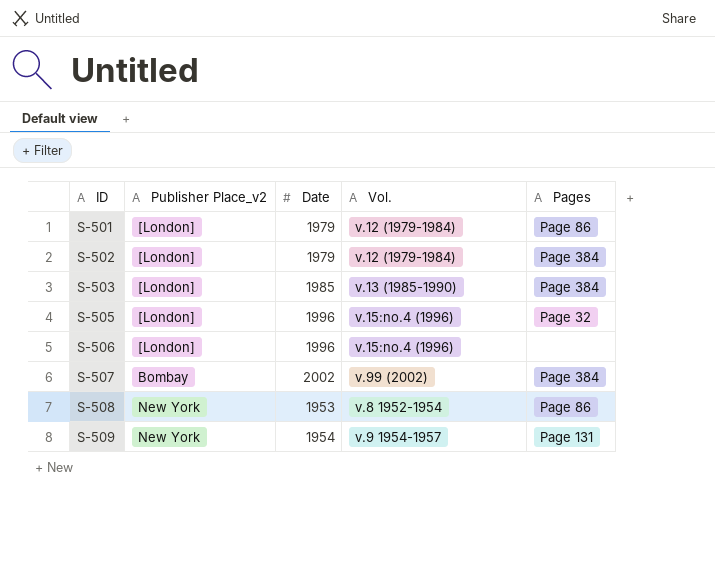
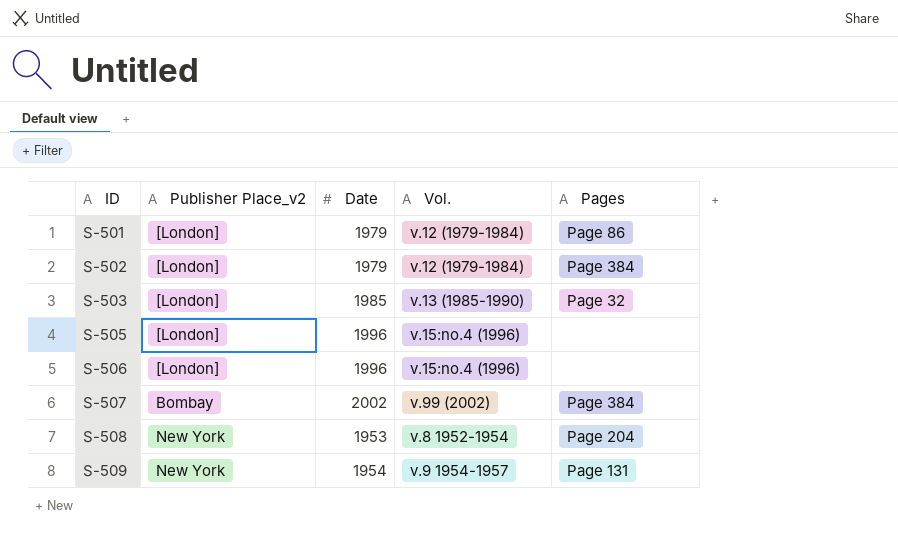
S-503 | Pages: Page 384 -> Page 32
S-505 | Pages: Page 32 -> none
S-508 | Pages: Page 86 -> Page 204

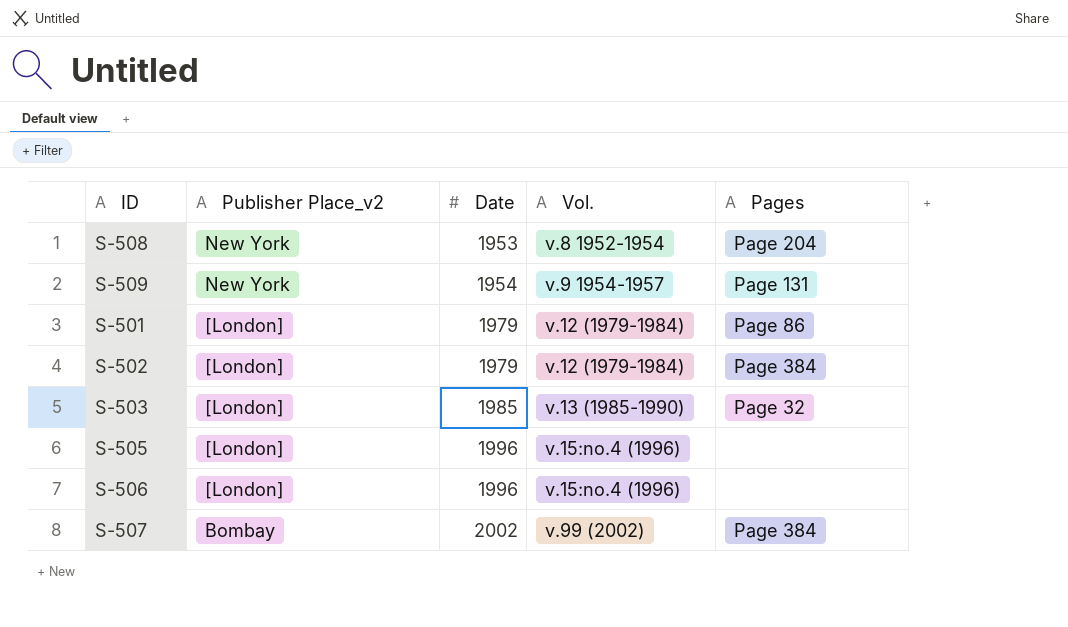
row order: ID ascending -> Date ascending

